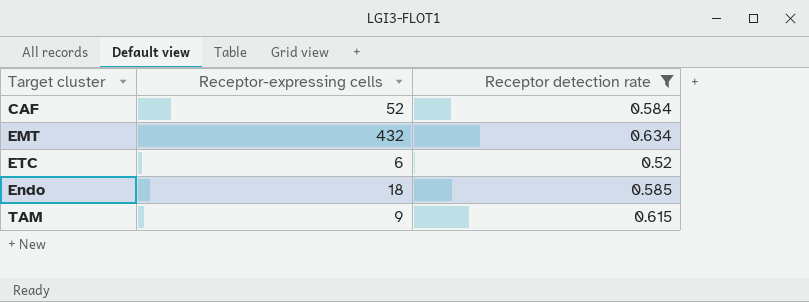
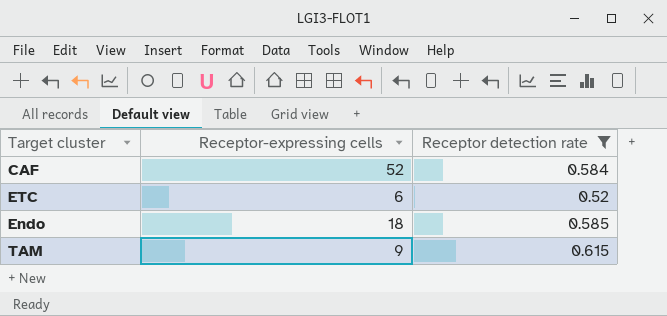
row EMT: 432 | 0.634 -> none

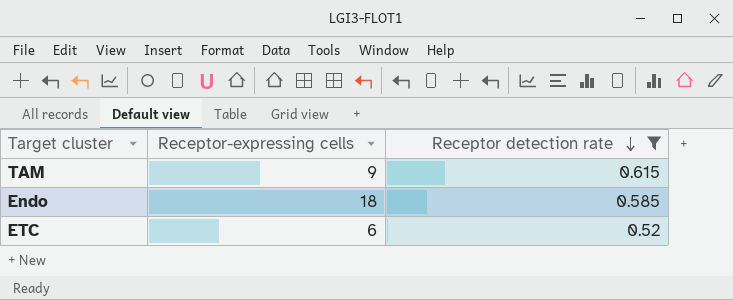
row order: none -> Receptor detection rate descending
row CAF: 52 | 0.584 -> none

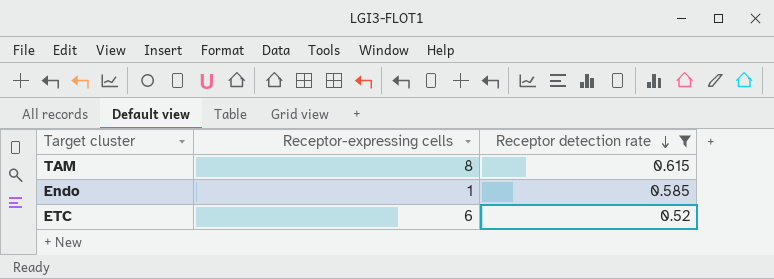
TAM | Receptor-expressing cells: 9 -> 8
Endo | Receptor-expressing cells: 18 -> 1

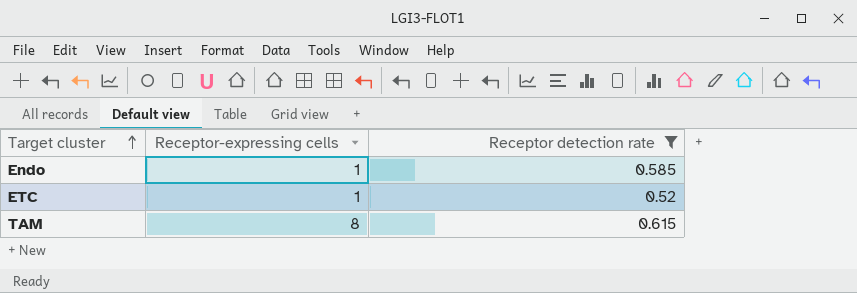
row order: Receptor detection rate descending -> Target cluster ascending
ETC | Receptor-expressing cells: 6 -> 1

